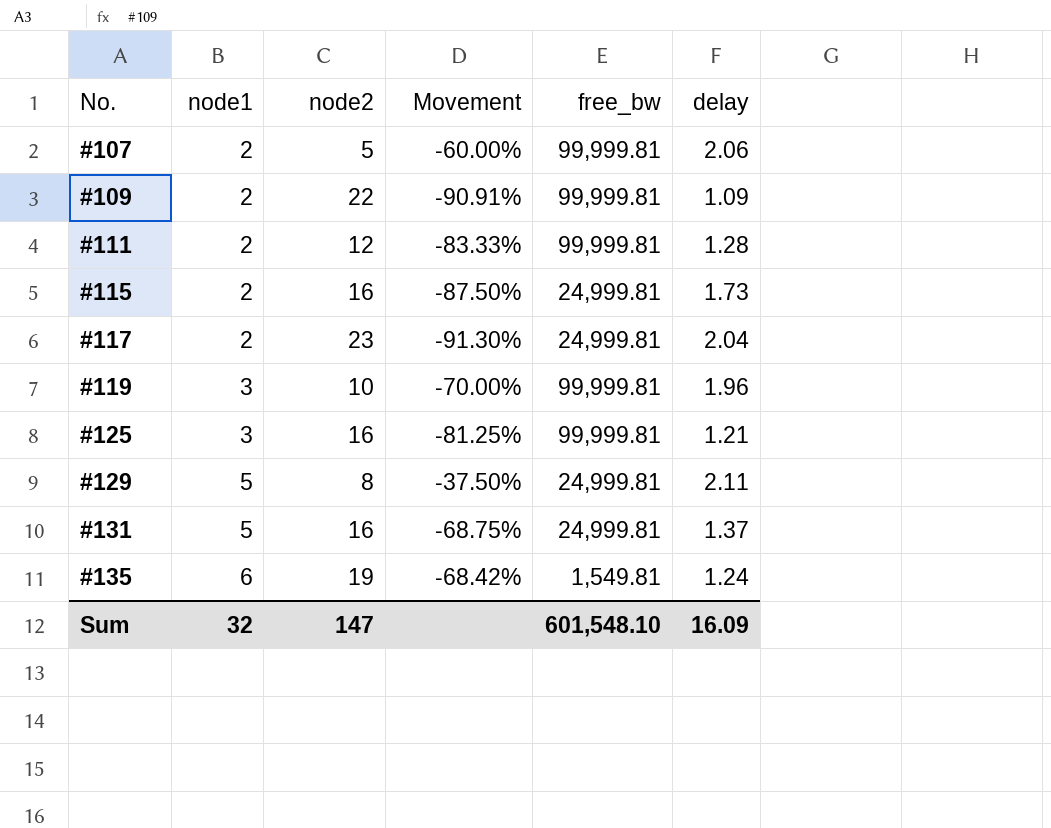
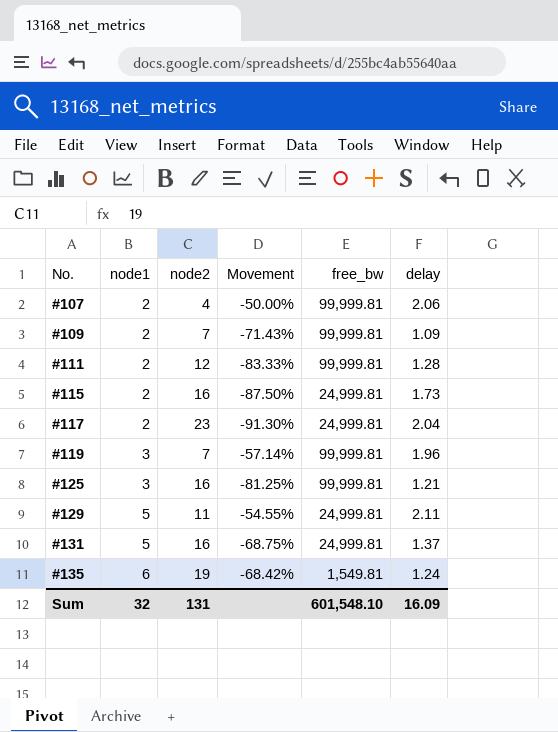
#107 | node2: 5 -> 4
#107 | Movement: -60.00% -> -50.00%
#109 | node2: 22 -> 7
#109 | Movement: -90.91% -> -71.43%
#119 | node2: 10 -> 7
#119 | Movement: -70.00% -> -57.14%
#129 | node2: 8 -> 11
#129 | Movement: -37.50% -> -54.55%
Sum | node2: 147 -> 131

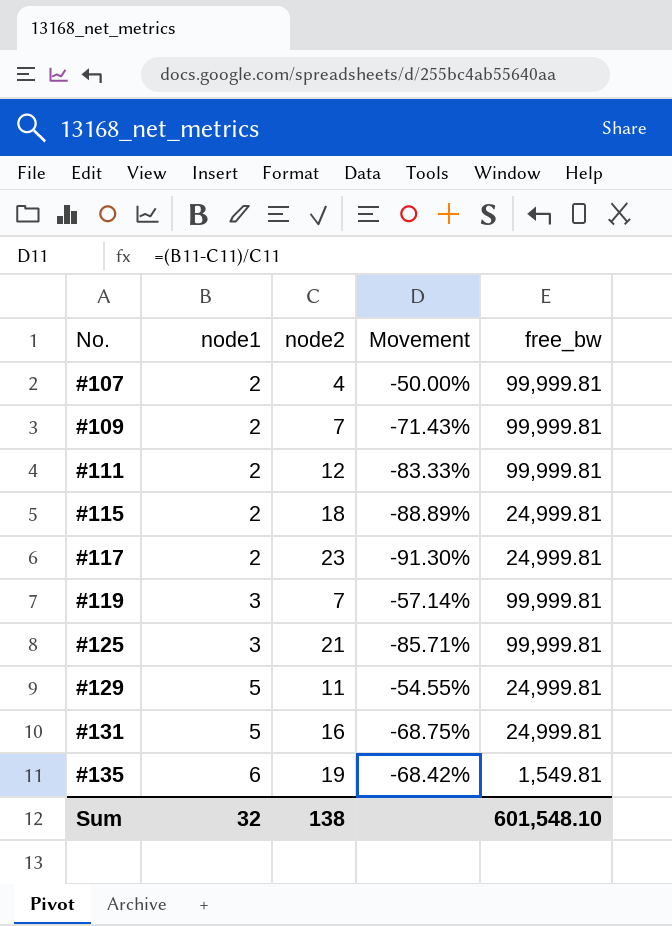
column delay | position: 6 -> none
#115 | node2: 16 -> 18
#115 | Movement: -87.50% -> -88.89%
#125 | node2: 16 -> 21
#125 | Movement: -81.25% -> -85.71%
Sum | node2: 131 -> 138

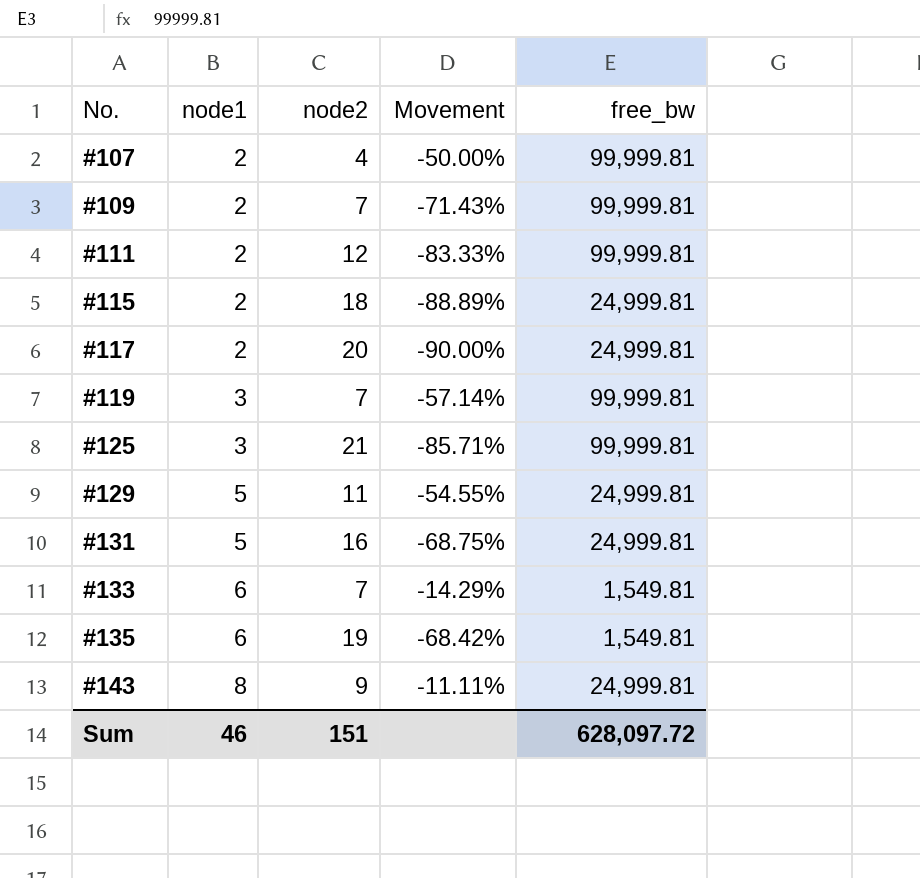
#117 | node2: 23 -> 20
#117 | Movement: -91.30% -> -90.00%
row #133: none -> 6 | 7 | -14.29% | 1,549.81
row #143: none -> 8 | 9 | -11.11% | 24,999.81
Sum | node1: 32 -> 46
Sum | node2: 138 -> 151
Sum | free_bw: 601,548.10 -> 628,097.72

